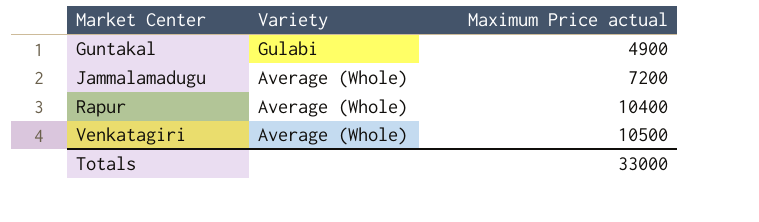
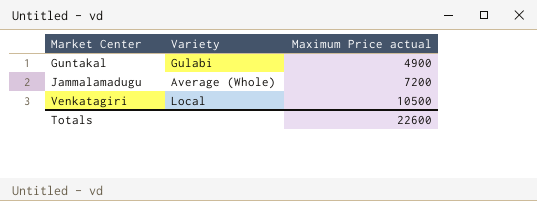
row Rapur: Average (Whole) | 10400 -> none
Venkatagiri | Variety: Average (Whole) -> Local
Totals | Maximum Price actual: 33000 -> 22600

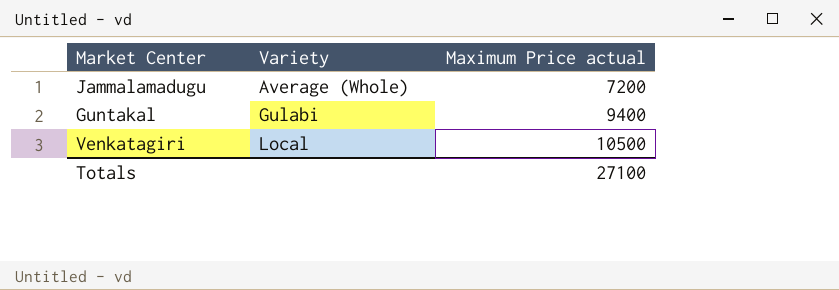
row order: Market Center ascending -> Variety ascending
Guntakal | Maximum Price actual: 4900 -> 9400
Totals | Maximum Price actual: 22600 -> 27100

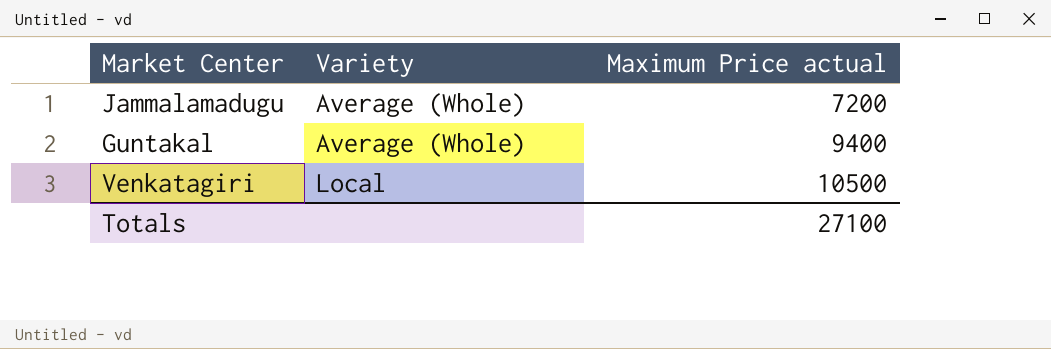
Guntakal | Variety: Gulabi -> Average (Whole)

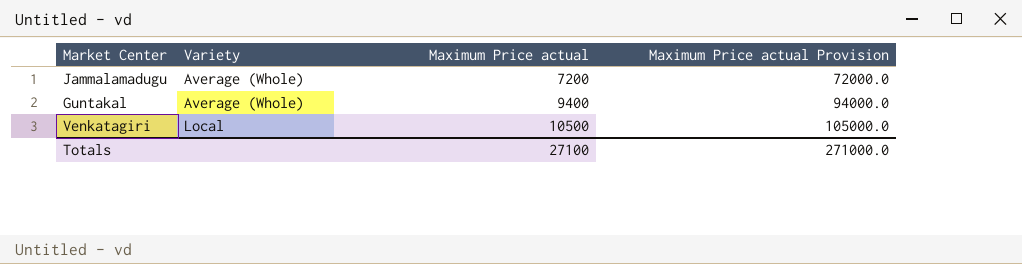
column Maximum Price actual Provision | formula: none -> [Maximum Price actual] * 10

